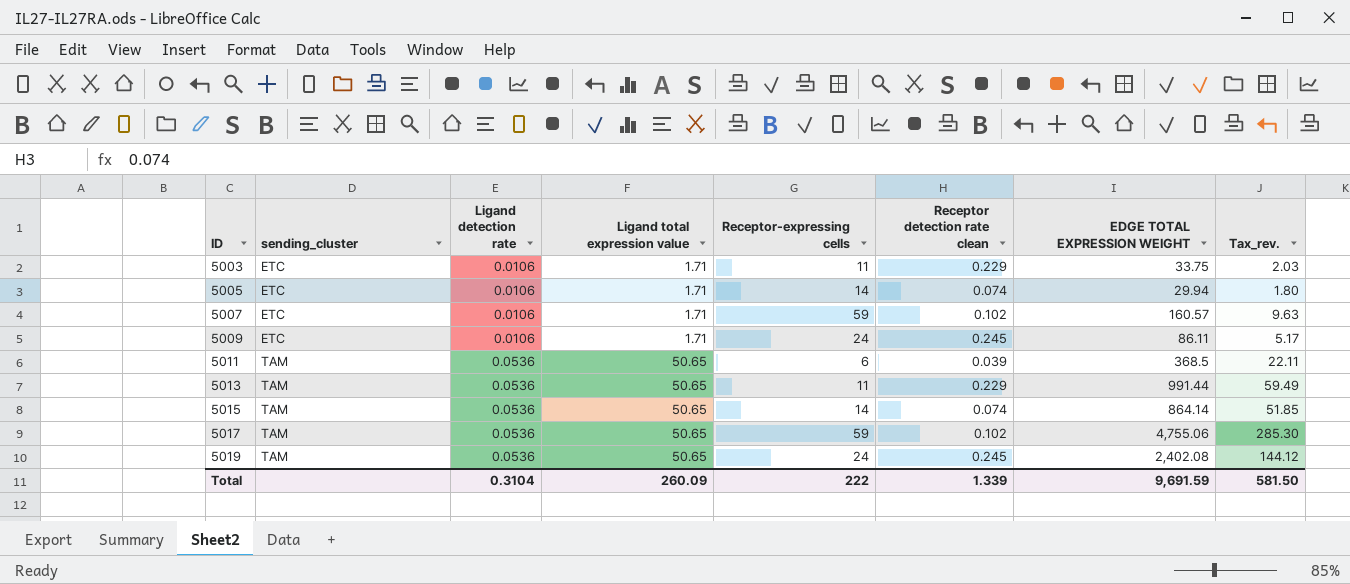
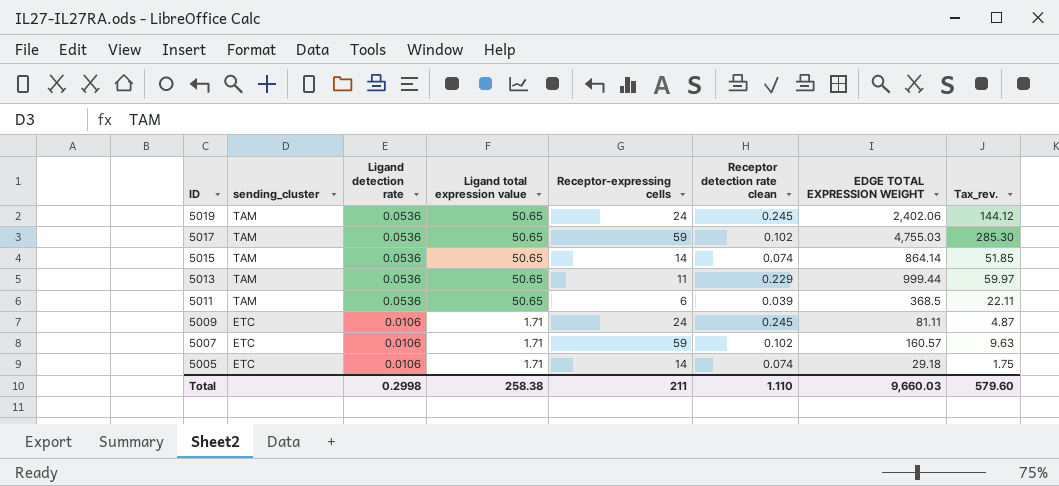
row order: ID ascending -> ID descending
row 5003: ETC | 0.0106 | 1.71 | 11 | 0.229 | 33.75 | 2.03 -> none
5019 | EDGE TOTAL EXPRESSION WEIGHT: 2,402.08 -> 2,402.06
5017 | EDGE TOTAL EXPRESSION WEIGHT: 4,755.06 -> 4,755.03
5013 | EDGE TOTAL EXPRESSION WEIGHT: 991.44 -> 999.44
5013 | Tax_rev.: 59.49 -> 59.97
5009 | EDGE TOTAL EXPRESSION WEIGHT: 86.11 -> 81.11
5009 | Tax_rev.: 5.17 -> 4.87
5005 | EDGE TOTAL EXPRESSION WEIGHT: 29.94 -> 29.18
5005 | Tax_rev.: 1.80 -> 1.75
Total | Ligand detection rate: 0.3104 -> 0.2998
Total | Ligand total expression value: 260.09 -> 258.38
Total | Receptor-expressing cells: 222 -> 211
Total | Receptor detection rate clean: 1.339 -> 1.110
Total | EDGE TOTAL EXPRESSION WEIGHT: 9,691.59 -> 9,660.03
Total | Tax_rev.: 581.50 -> 579.60

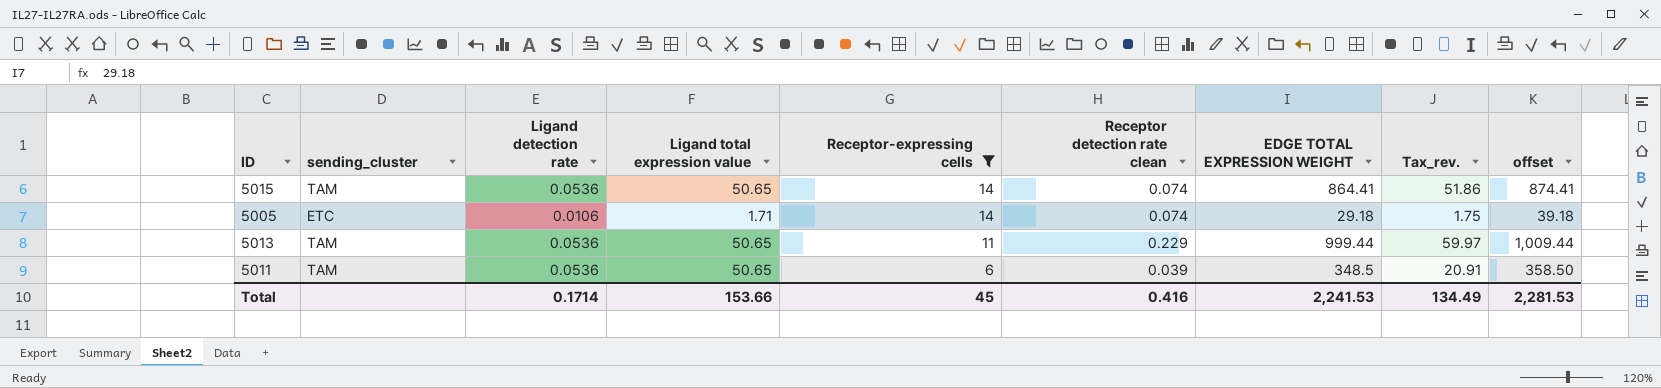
filter: none -> Receptor-expressing cells <= 14
row order: ID descending -> Receptor-expressing cells descending
column offset | formula: none -> [EDGE TOTAL EXPRESSION WEIGHT] + 10
5015 | EDGE TOTAL EXPRESSION WEIGHT: 864.14 -> 864.41
5015 | Tax_rev.: 51.85 -> 51.86
5011 | EDGE TOTAL EXPRESSION WEIGHT: 368.5 -> 348.5
5011 | Tax_rev.: 22.11 -> 20.91
Total | Ligand detection rate: 0.2998 -> 0.1714
Total | Ligand total expression value: 258.38 -> 153.66
Total | Receptor-expressing cells: 211 -> 45
Total | Receptor detection rate clean: 1.110 -> 0.416
Total | EDGE TOTAL EXPRESSION WEIGHT: 9,660.03 -> 2,241.53
Total | Tax_rev.: 579.60 -> 134.49

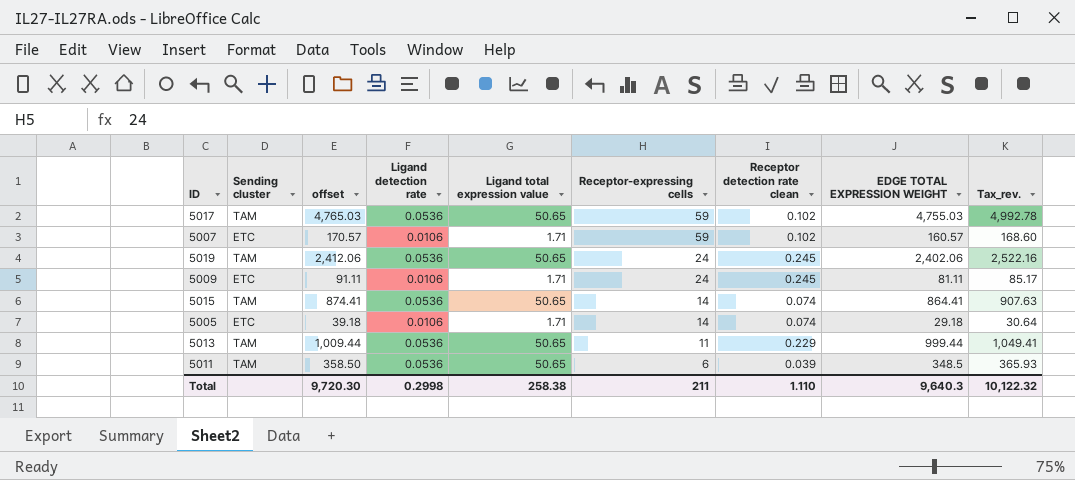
filter: Receptor-expressing cells <= 14 -> none
column name: sending_cluster -> Sending cluster
column offset | position: 9 -> 3
column Tax_rev. | formula: [EDGE TOTAL EXPRESSION WEIGHT] * 0.06 -> [EDGE TOTAL EXPRESSION WEIGHT] * 1.05
Total | offset: 2,281.53 -> 9,720.30
Total | Ligand detection rate: 0.1714 -> 0.2998
Total | Ligand total expression value: 153.66 -> 258.38
Total | Receptor-expressing cells: 45 -> 211
Total | Receptor detection rate clean: 0.416 -> 1.110
Total | EDGE TOTAL EXPRESSION WEIGHT: 2,241.53 -> 9,640.3
Total | Tax_rev.: 134.49 -> 10,122.32

